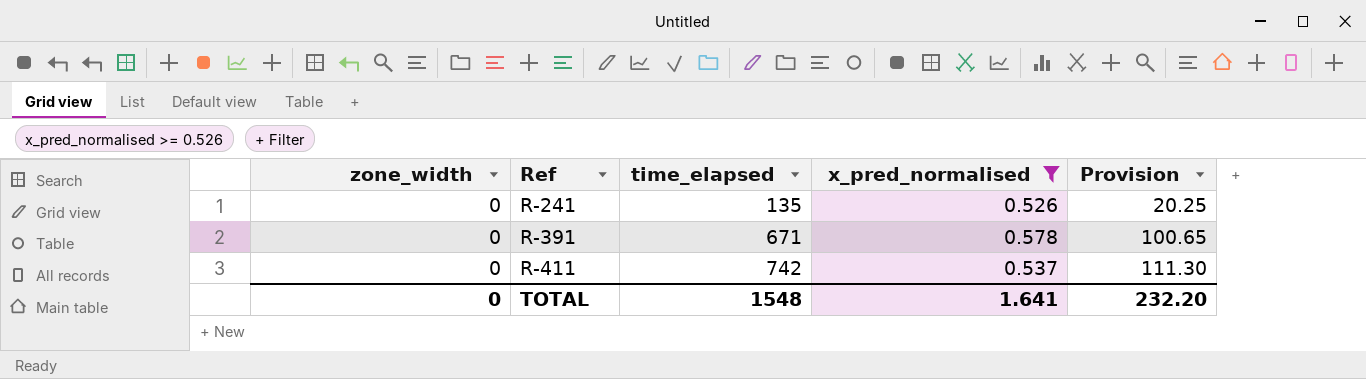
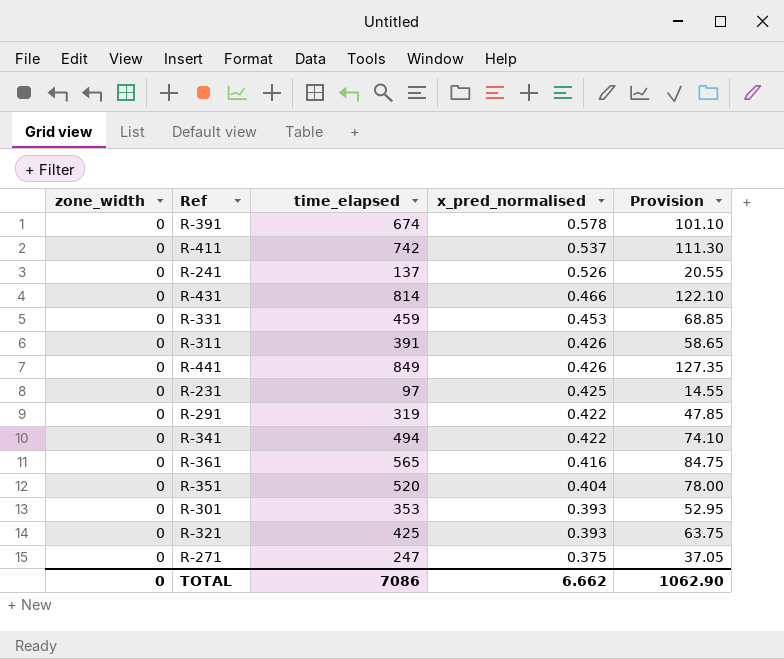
filter: x_pred_normalised >= 0.526 -> none
row order: Ref ascending -> x_pred_normalised descending
R-391 | time_elapsed: 671 -> 674
R-391 | Provision: 100.65 -> 101.10
R-241 | time_elapsed: 135 -> 137
R-241 | Provision: 20.25 -> 20.55
TOTAL | time_elapsed: 1548 -> 7086
TOTAL | x_pred_normalised: 1.641 -> 6.662
TOTAL | Provision: 232.20 -> 1062.90

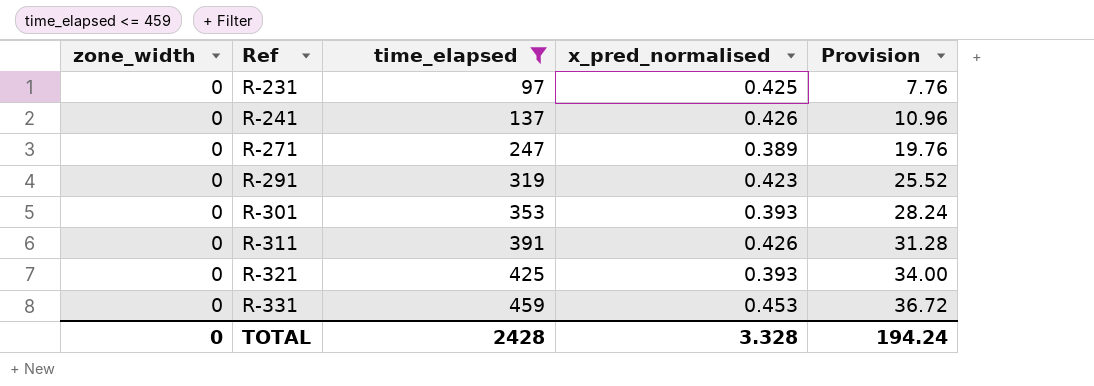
filter: none -> time_elapsed <= 459
row order: x_pred_normalised descending -> Ref ascending
column Provision | formula: [time_elapsed] * 0.15 -> [time_elapsed] * 0.08
R-241 | x_pred_normalised: 0.526 -> 0.426
R-271 | x_pred_normalised: 0.375 -> 0.389
R-291 | x_pred_normalised: 0.422 -> 0.423
TOTAL | time_elapsed: 7086 -> 2428
TOTAL | x_pred_normalised: 6.662 -> 3.328
TOTAL | Provision: 1062.90 -> 194.24

